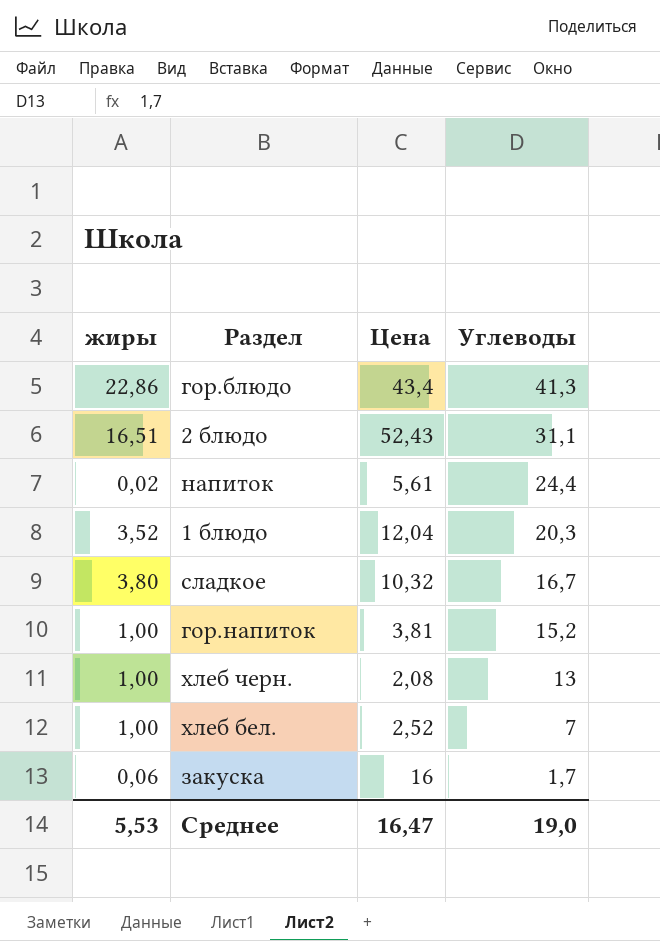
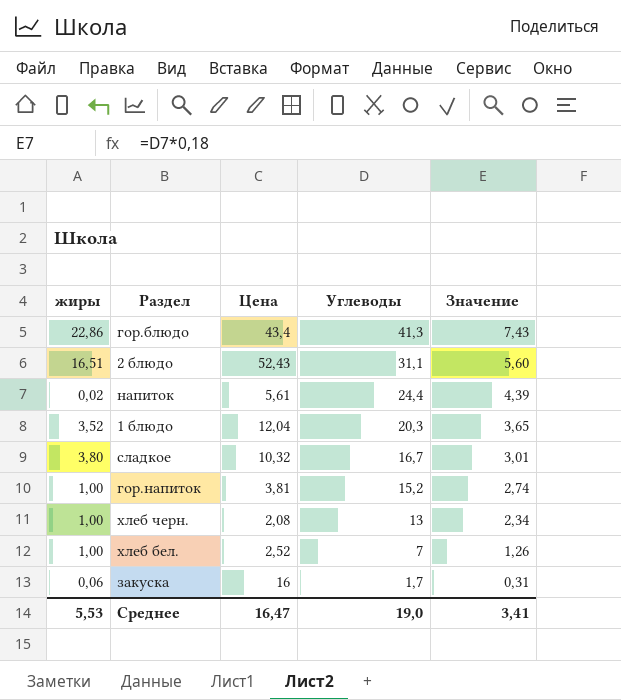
column Значение | formula: none -> [Углеводы] * 0,18

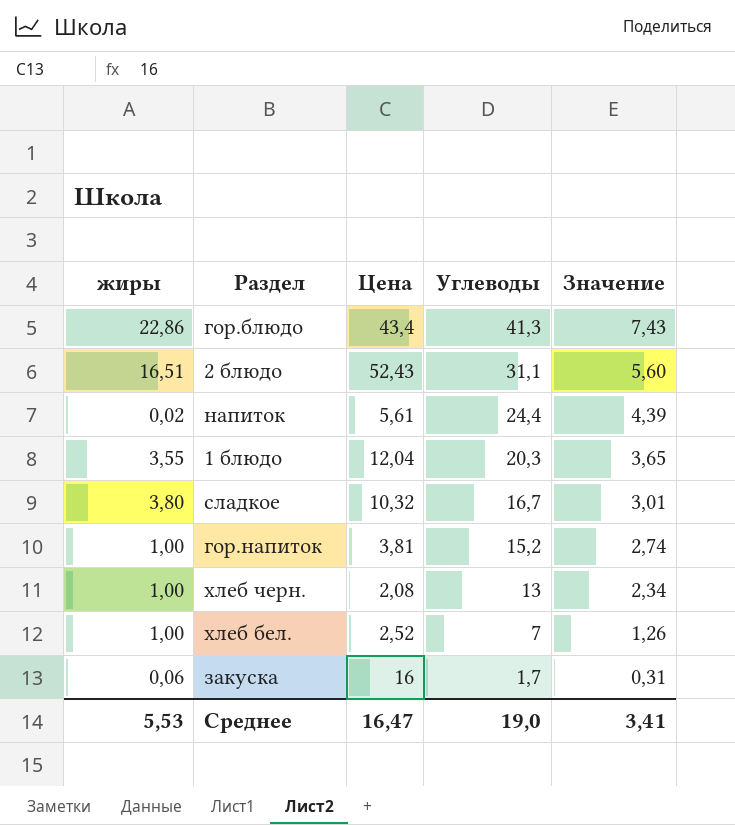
1 блюдо | жиры: 3,52 -> 3,55

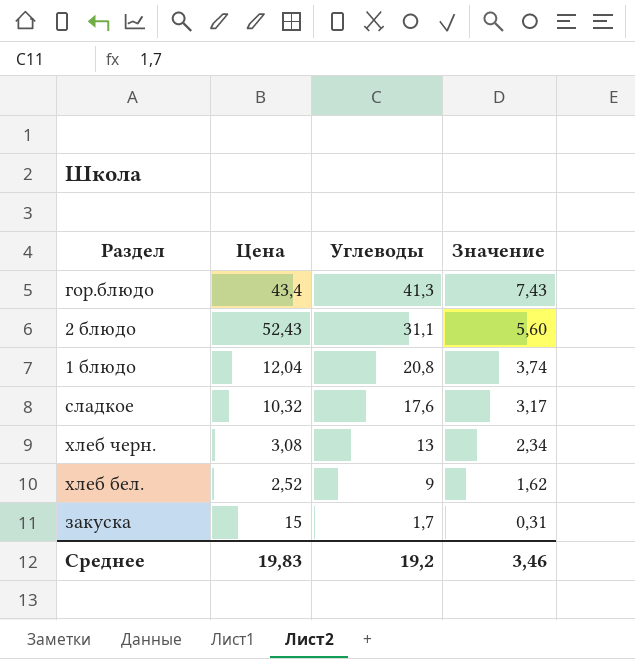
column жиры | position: 1 -> none
row напиток: 0,02 | 5,61 | 24,4 | 4,39 -> none
row гор.напиток: 1,00 | 3,81 | 15,2 | 2,74 -> none
1 блюдо | Углеводы: 20,3 -> 20,8
1 блюдо | Значение: 3,65 -> 3,74
сладкое | Углеводы: 16,7 -> 17,6
сладкое | Значение: 3,01 -> 3,17
хлеб черн. | Цена: 2,08 -> 3,08
хлеб бел. | Углеводы: 7 -> 9
хлеб бел. | Значение: 1,26 -> 1,62
закуска | Цена: 16 -> 15
Среднее | Цена: 16,47 -> 19,83
Среднее | Углеводы: 19,0 -> 19,2
Среднее | Значение: 3,41 -> 3,46

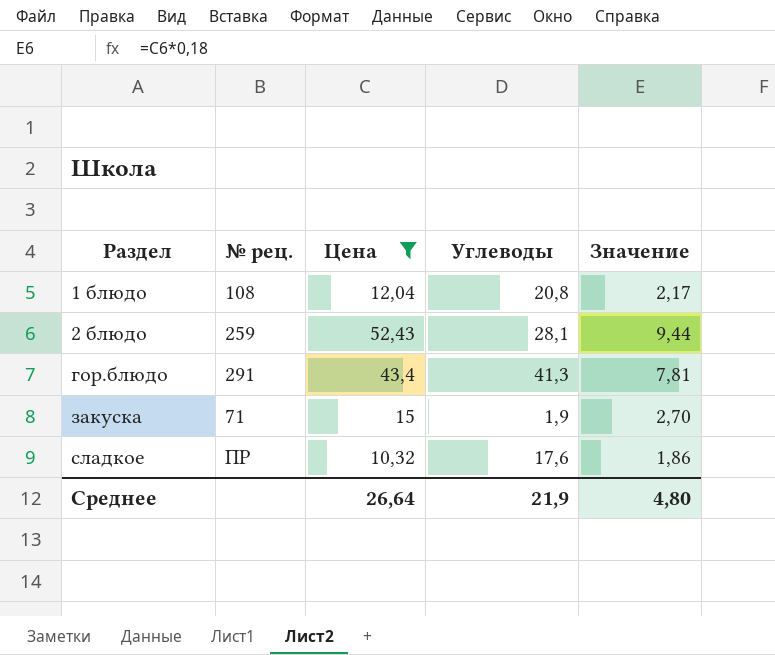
filter: none -> Цена >= 10,32
row order: Углеводы descending -> Раздел ascending
column № рец. | position: none -> 2
column Значение | formula: [Углеводы] * 0,18 -> [Цена] * 0,18
2 блюдо | Углеводы: 31,1 -> 28,1
закуска | Углеводы: 1,7 -> 1,9
Среднее | Цена: 19,83 -> 26,64
Среднее | Углеводы: 19,2 -> 21,9
Среднее | Значение: 3,46 -> 4,80

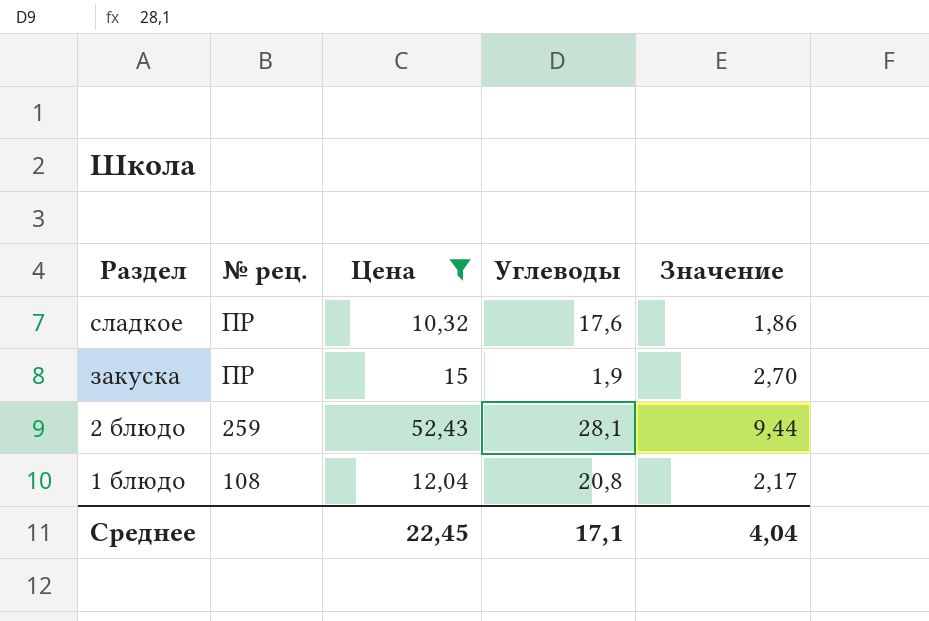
row order: Раздел ascending -> Раздел descending
row гор.блюдо: 291 | 43,4 | 41,3 | 7,81 -> none
закуска | № рец.: 71 -> ПР
Среднее | Цена: 26,64 -> 22,45
Среднее | Углеводы: 21,9 -> 17,1
Среднее | Значение: 4,80 -> 4,04

